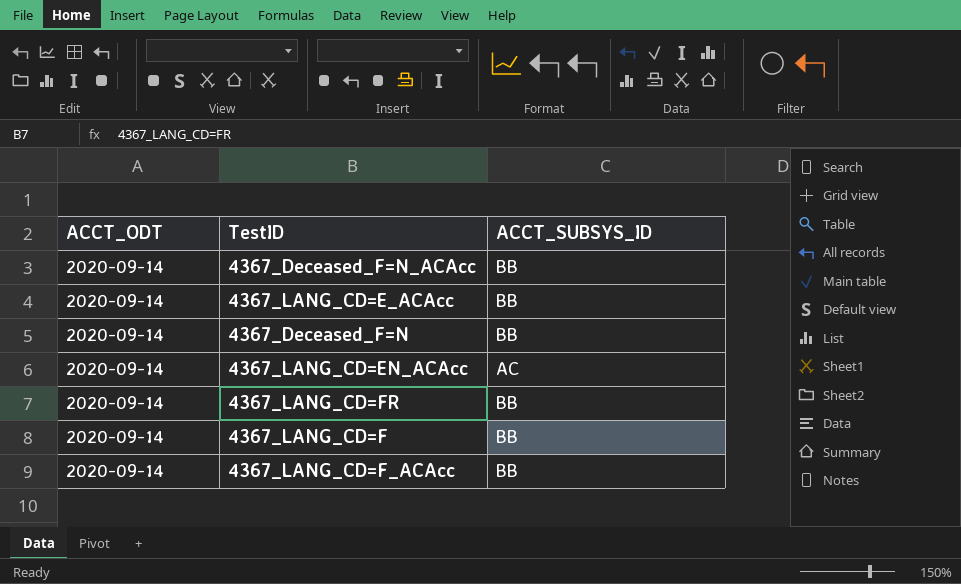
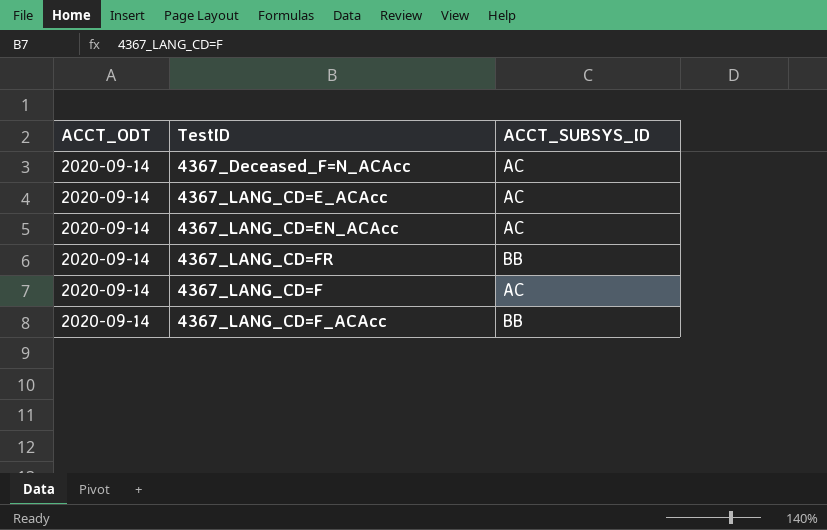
row 4367_Deceased_F=N: 2020-09-14 | BB -> none
4367_Deceased_F=N_ACAcc | ACCT_SUBSYS_ID: BB -> AC
4367_LANG_CD=E_ACAcc | ACCT_SUBSYS_ID: BB -> AC
4367_LANG_CD=F | ACCT_SUBSYS_ID: BB -> AC

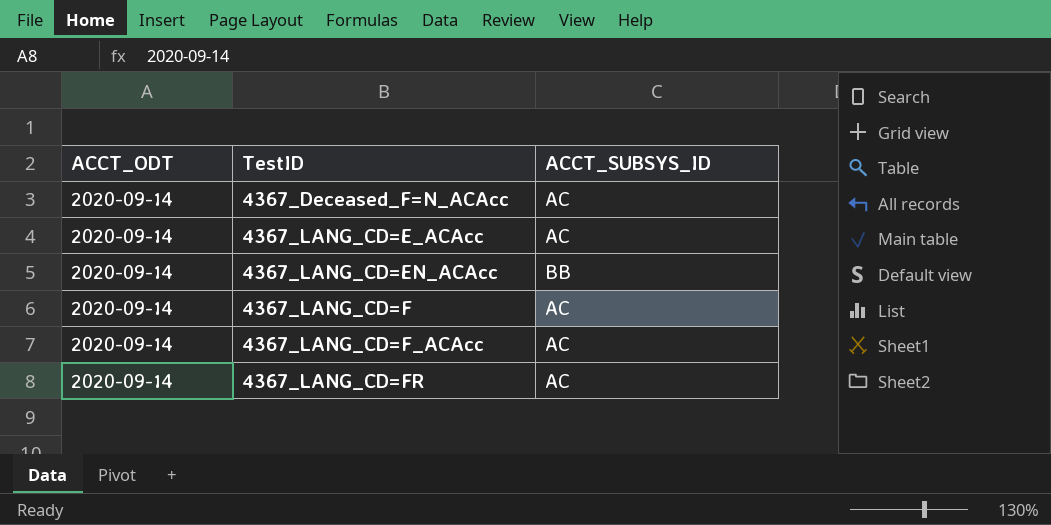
row order: none -> TestID ascending
4367_LANG_CD=EN_ACAcc | ACCT_SUBSYS_ID: AC -> BB
4367_LANG_CD=F_ACAcc | ACCT_SUBSYS_ID: BB -> AC
4367_LANG_CD=FR | ACCT_SUBSYS_ID: BB -> AC

